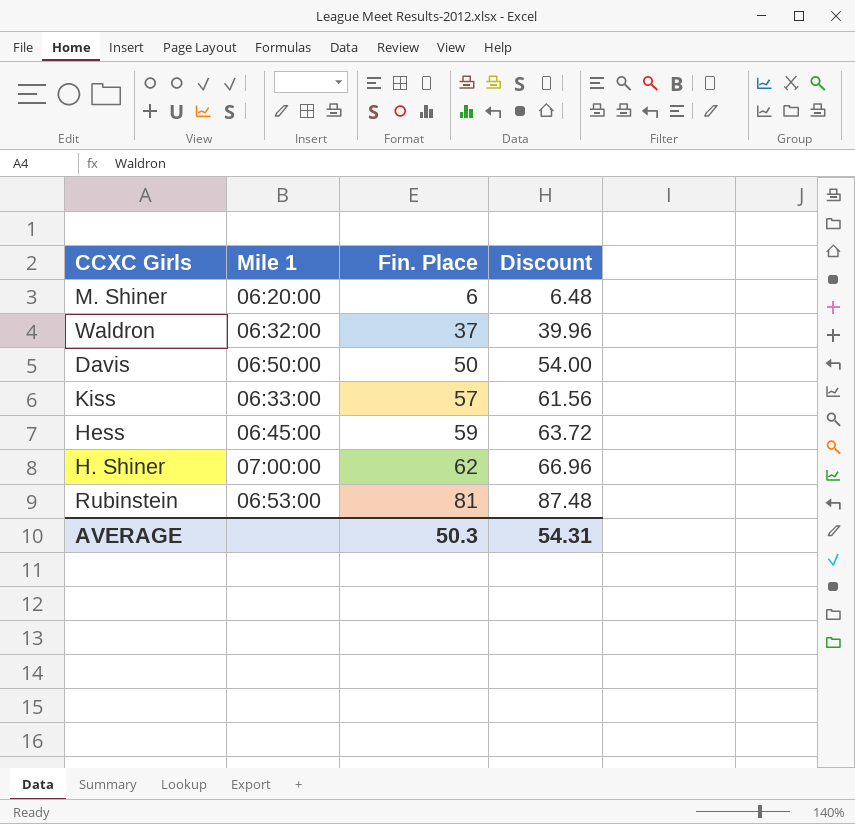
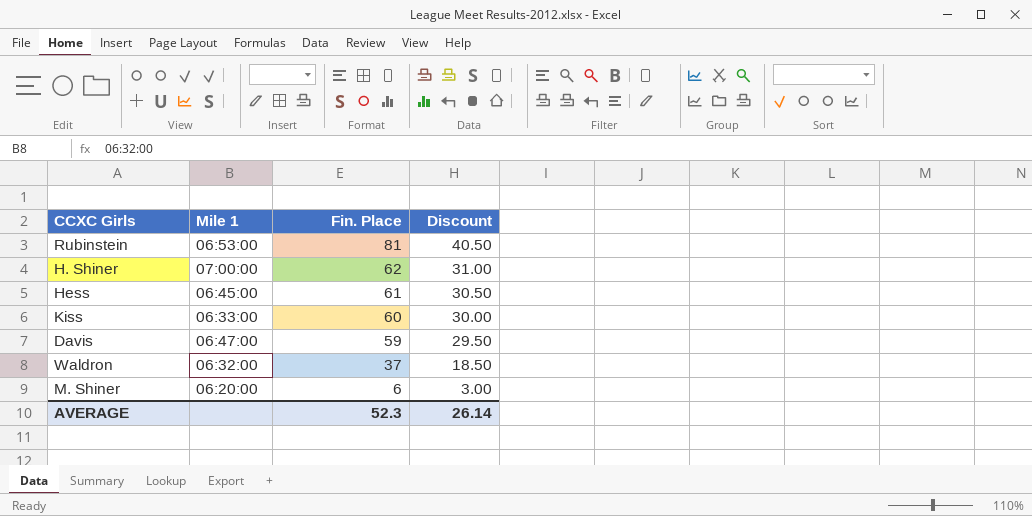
row order: Fin. Place ascending -> Fin. Place descending
column Discount | formula: [Fin. Place] * 1.08 -> [Fin. Place] * 0.5
Hess | Fin. Place: 59 -> 61
Kiss | Fin. Place: 57 -> 60
Davis | Mile 1: 06:50:00 -> 06:47:00
Davis | Fin. Place: 50 -> 59
AVERAGE | Fin. Place: 50.3 -> 52.3
AVERAGE | Discount: 54.31 -> 26.14

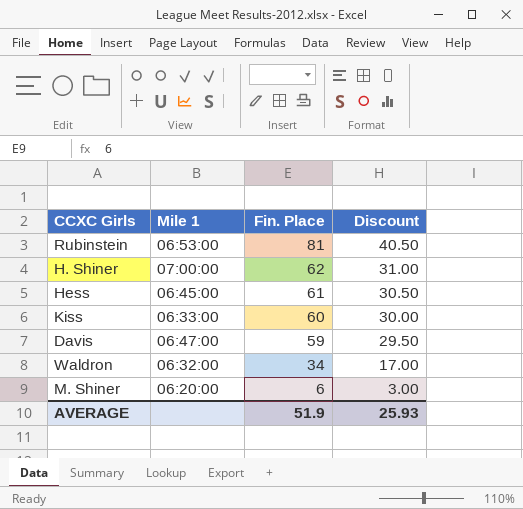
Waldron | Fin. Place: 37 -> 34
Waldron | Discount: 18.50 -> 17.00
AVERAGE | Fin. Place: 52.3 -> 51.9
AVERAGE | Discount: 26.14 -> 25.93

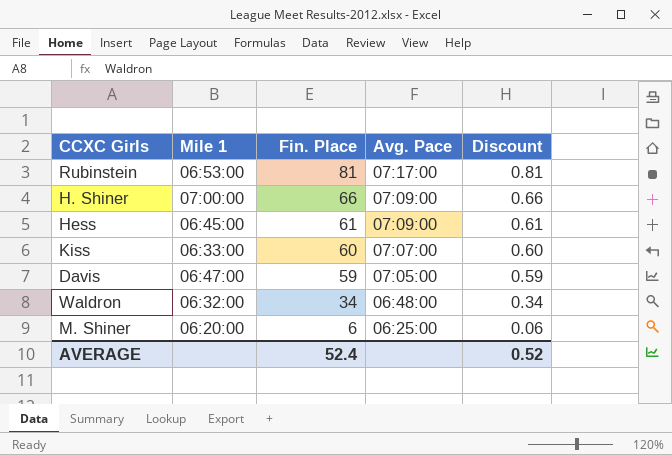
column Avg. Pace | position: none -> 4
column Discount | formula: [Fin. Place] * 0.5 -> [Fin. Place] * 0.01
H. Shiner | Fin. Place: 62 -> 66
AVERAGE | Fin. Place: 51.9 -> 52.4
AVERAGE | Discount: 25.93 -> 0.52

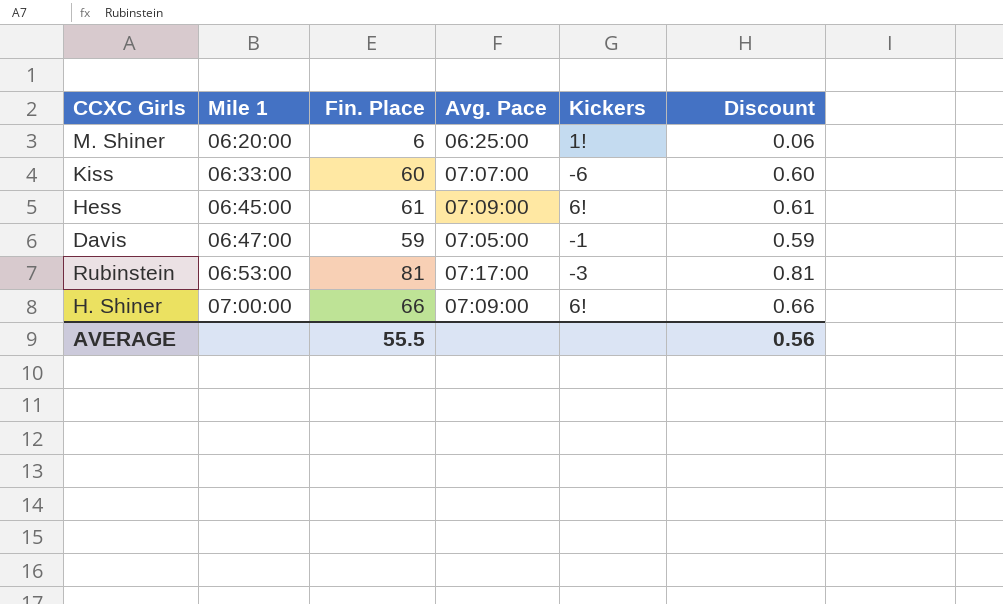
row order: Fin. Place descending -> Mile 1 ascending
column Kickers | position: none -> 5
row Waldron: 06:32:00 | 34 | 06:48:00 | 0.34 -> none
AVERAGE | Fin. Place: 52.4 -> 55.5
AVERAGE | Discount: 0.52 -> 0.56

